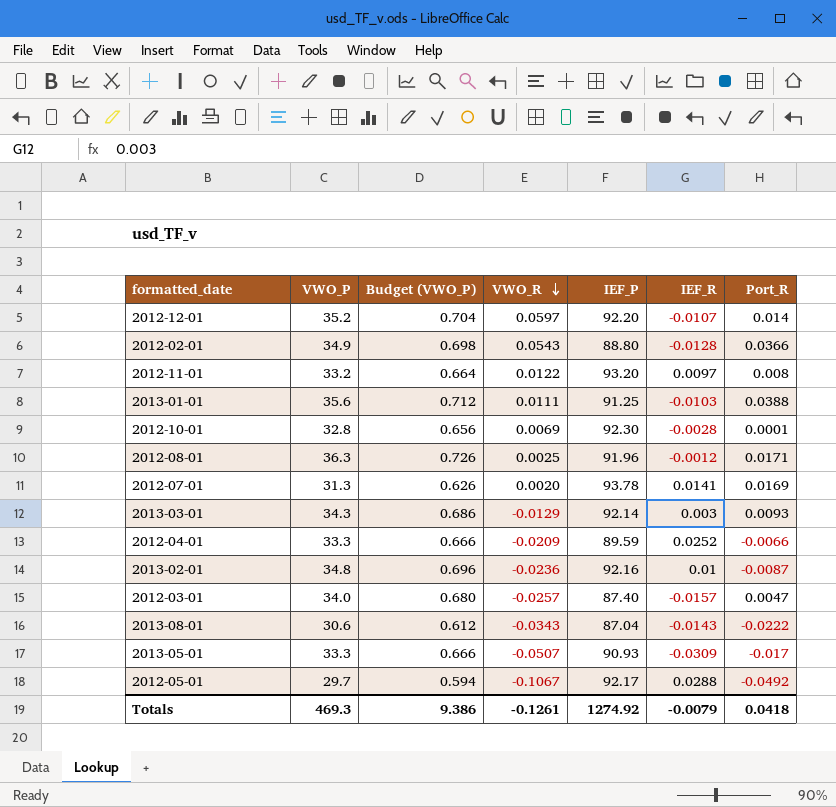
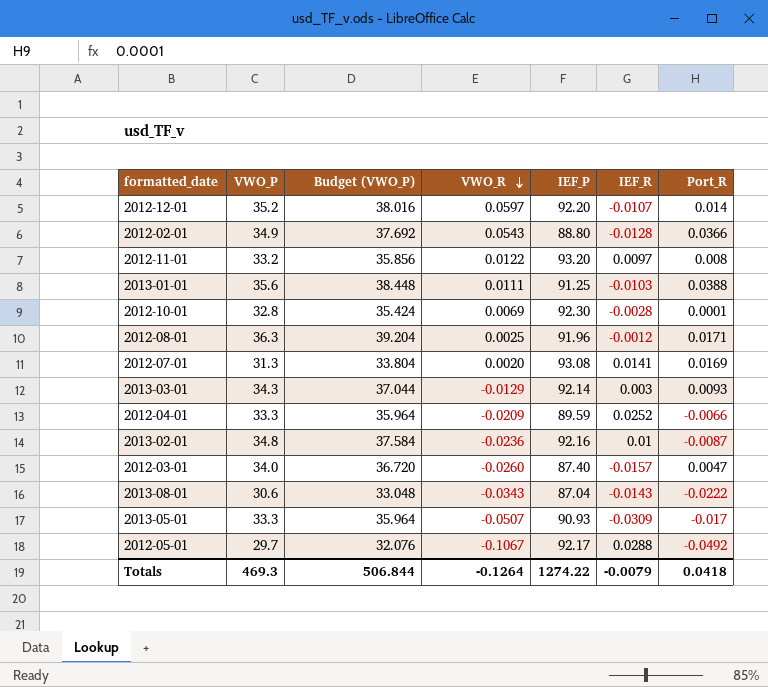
column Budget (VWO_P) | formula: [VWO_P] * 0.02 -> [VWO_P] * 1.08
2012-07-01 | IEF_P: 93.78 -> 93.08
2012-03-01 | VWO_R: -0.0257 -> -0.0260
Totals | Budget (VWO_P): 9.386 -> 506.844
Totals | VWO_R: -0.1261 -> -0.1264
Totals | IEF_P: 1274.92 -> 1274.22

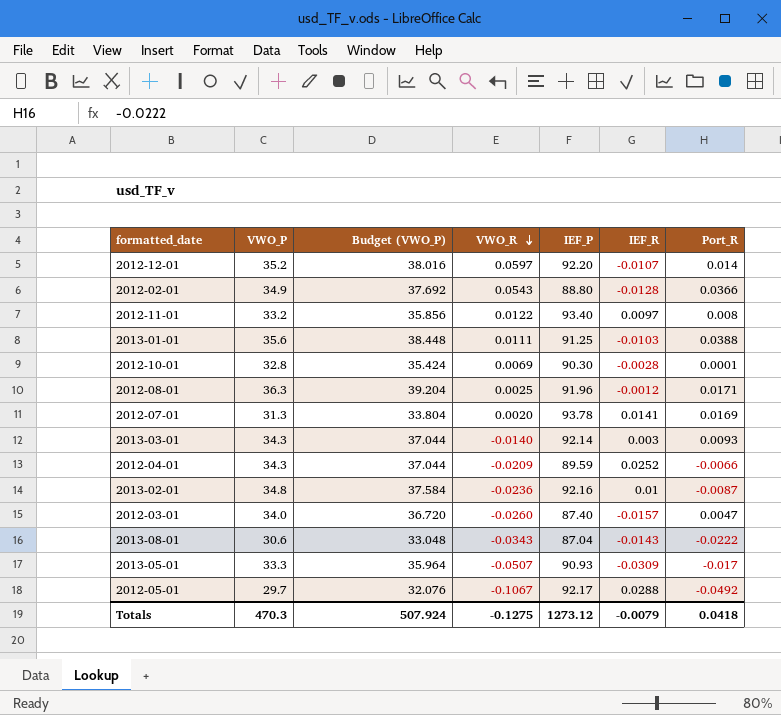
2012-11-01 | IEF_P: 93.20 -> 93.40
2012-10-01 | IEF_P: 92.30 -> 90.30
2012-07-01 | IEF_P: 93.08 -> 93.78
2013-03-01 | VWO_R: -0.0129 -> -0.0140
2012-04-01 | VWO_P: 33.3 -> 34.3
2012-04-01 | Budget (VWO_P): 35.964 -> 37.044
Totals | VWO_P: 469.3 -> 470.3
Totals | Budget (VWO_P): 506.844 -> 507.924
Totals | VWO_R: -0.1264 -> -0.1275
Totals | IEF_P: 1274.22 -> 1273.12

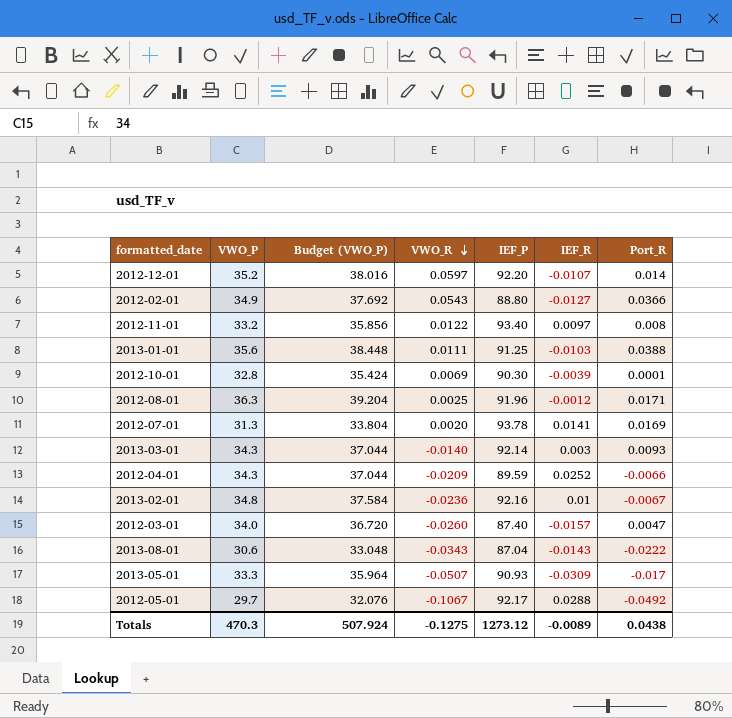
2012-02-01 | IEF_R: -0.0128 -> -0.0127
2012-10-01 | IEF_R: -0.0028 -> -0.0039
2013-02-01 | Port_R: -0.0087 -> -0.0067
Totals | IEF_R: -0.0079 -> -0.0089
Totals | Port_R: 0.0418 -> 0.0438

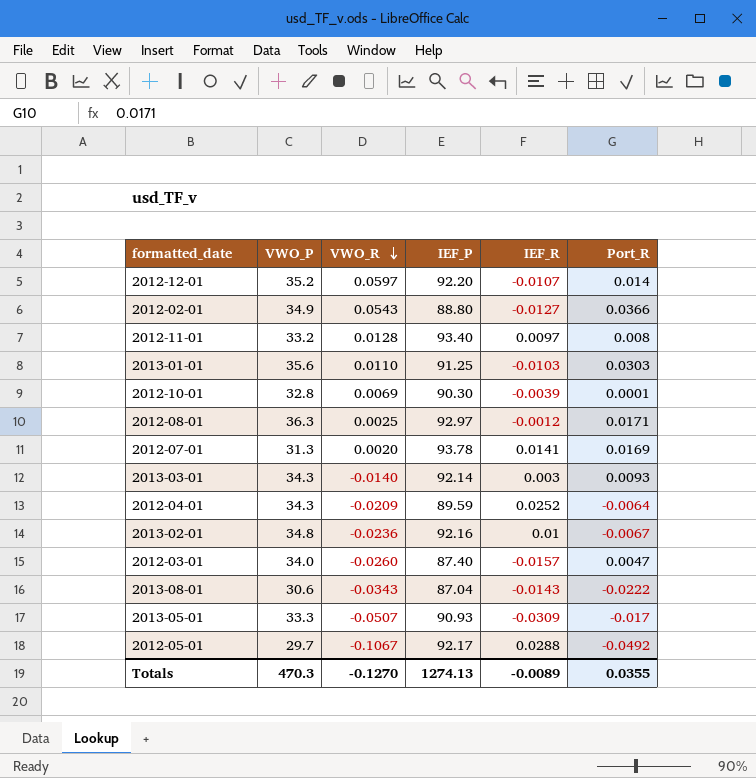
column Budget (VWO_P) | formula: [VWO_P] * 1.08 -> none
2012-11-01 | VWO_R: 0.0122 -> 0.0128
2013-01-01 | VWO_R: 0.0111 -> 0.0110
2013-01-01 | Port_R: 0.0388 -> 0.0303
2012-08-01 | IEF_P: 91.96 -> 92.97
2012-04-01 | Port_R: -0.0066 -> -0.0064
Totals | VWO_R: -0.1275 -> -0.1270
Totals | IEF_P: 1273.12 -> 1274.13
Totals | Port_R: 0.0438 -> 0.0355

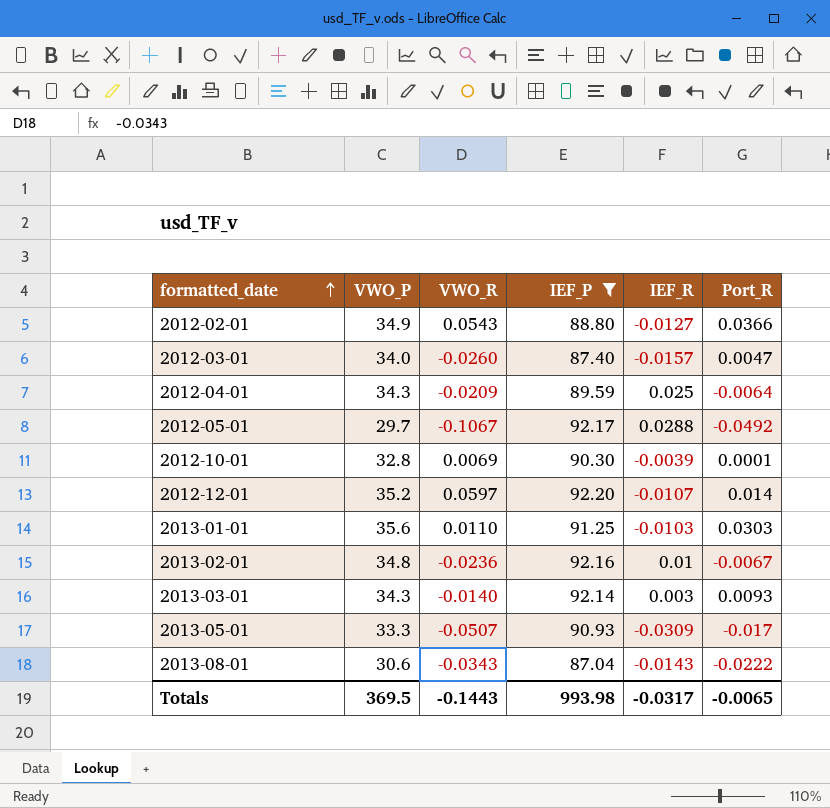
filter: none -> IEF_P <= 92.20
row order: VWO_R descending -> formatted_date ascending
2012-04-01 | IEF_R: 0.0252 -> 0.025
Totals | VWO_P: 470.3 -> 369.5
Totals | VWO_R: -0.1270 -> -0.1443
Totals | IEF_P: 1274.13 -> 993.98
Totals | IEF_R: -0.0089 -> -0.0317
Totals | Port_R: 0.0355 -> -0.0065

